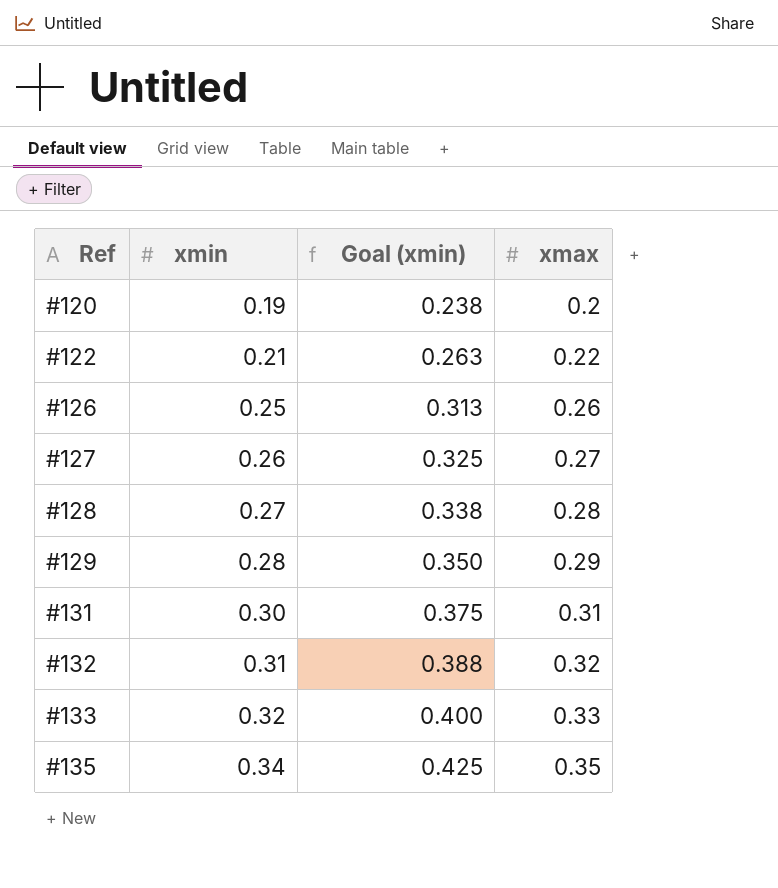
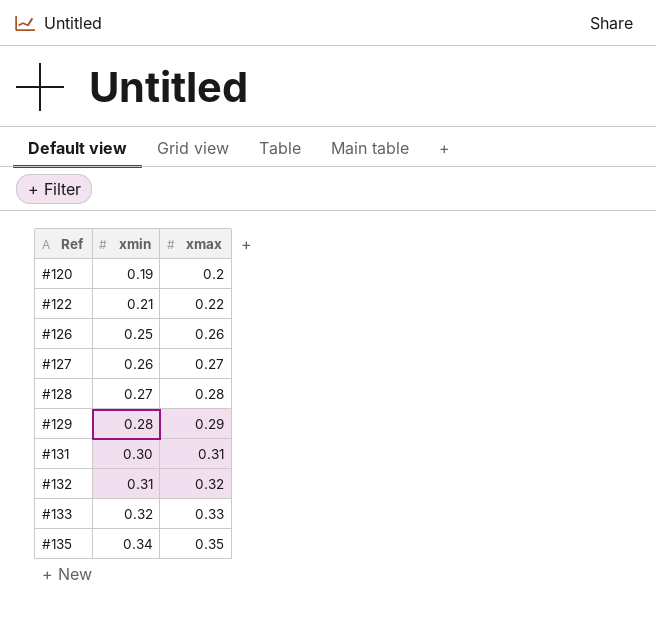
column Goal (xmin) | formula: [xmin] * 1.25 -> none

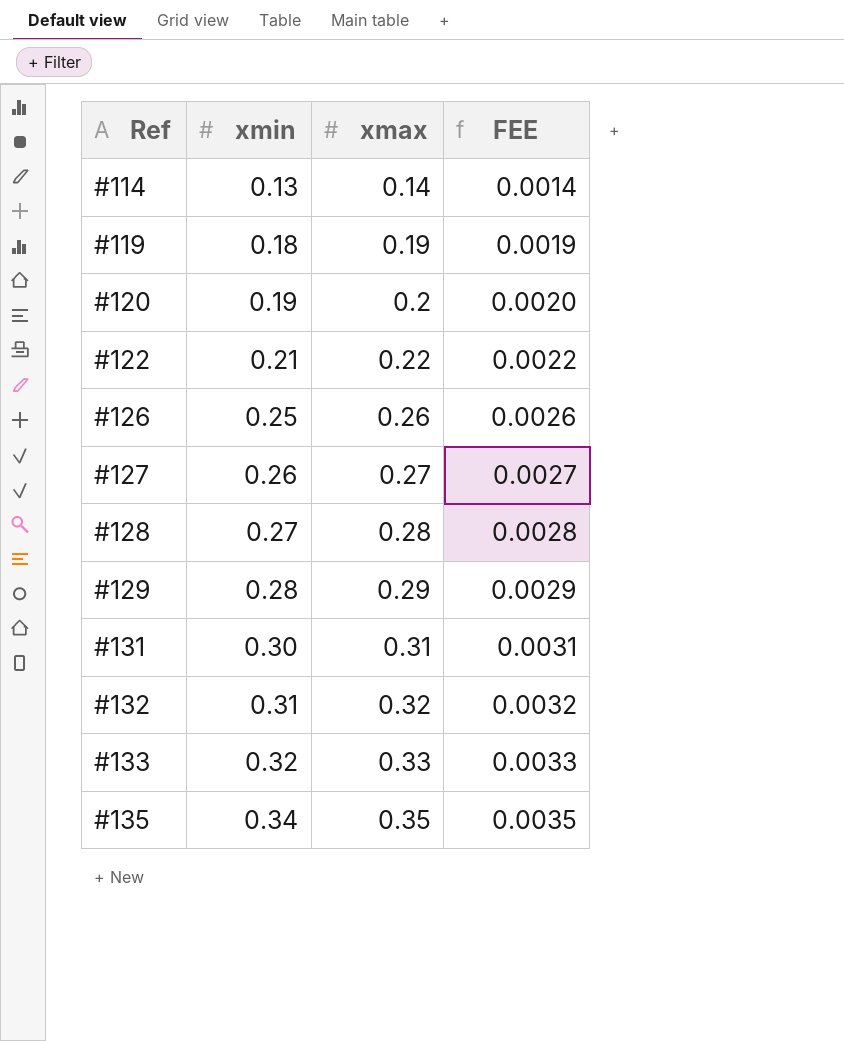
column FEE | formula: none -> [xmax] * 0.01
row #114: none -> 0.13 | 0.14 | 0.0014
row #119: none -> 0.18 | 0.19 | 0.0019

